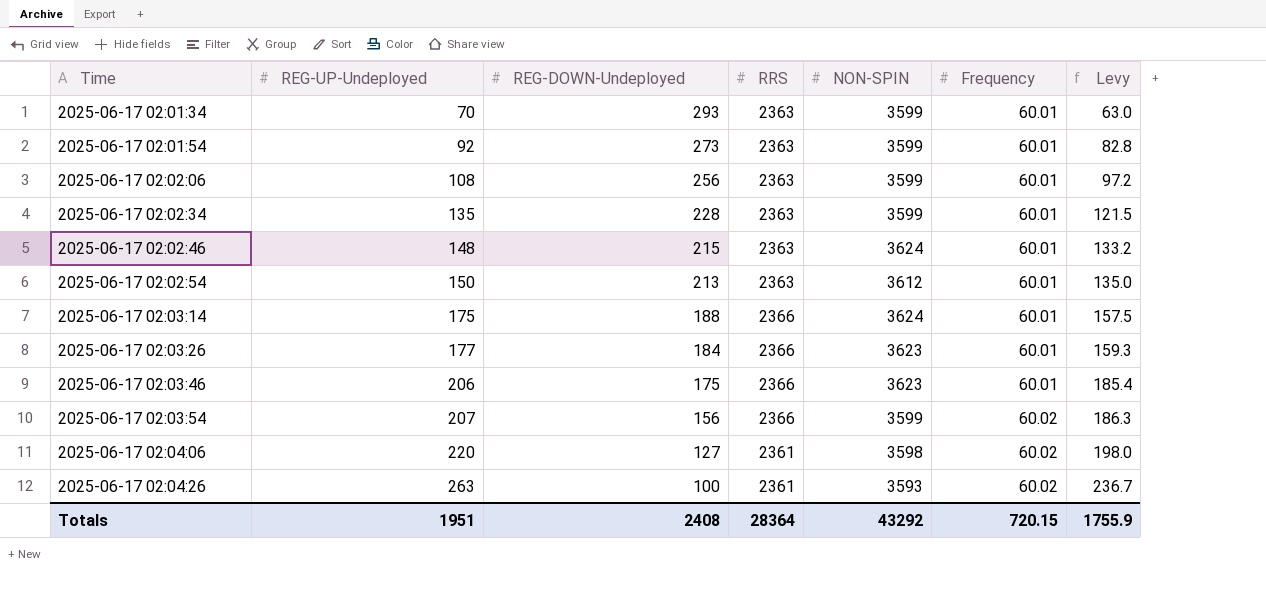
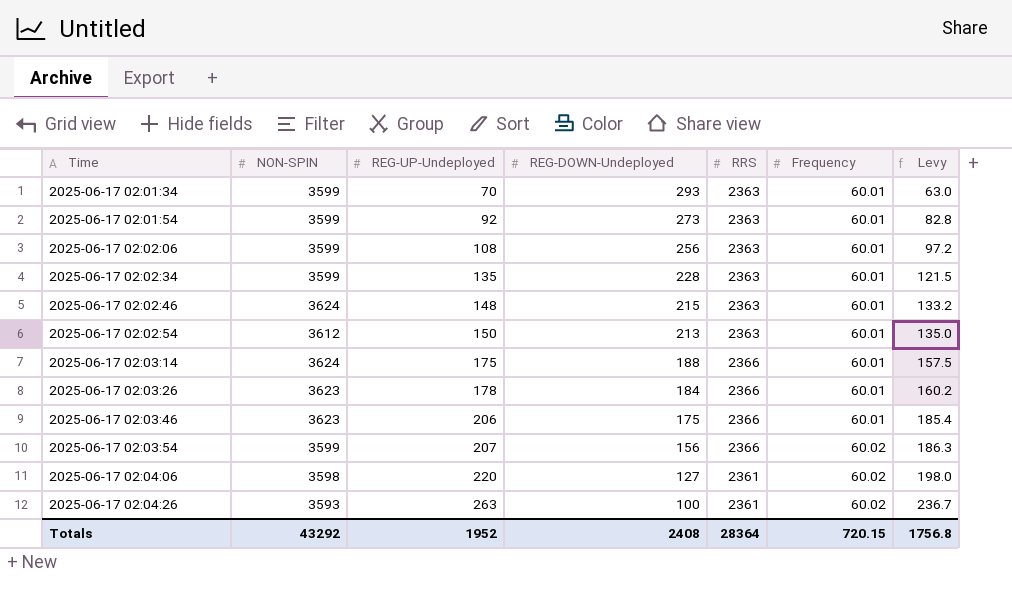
column NON-SPIN | position: 5 -> 2
2025-06-17 02:03:26 | REG-UP-Undeployed: 177 -> 178
2025-06-17 02:03:26 | Levy: 159.3 -> 160.2
Totals | REG-UP-Undeployed: 1951 -> 1952
Totals | Levy: 1755.9 -> 1756.8

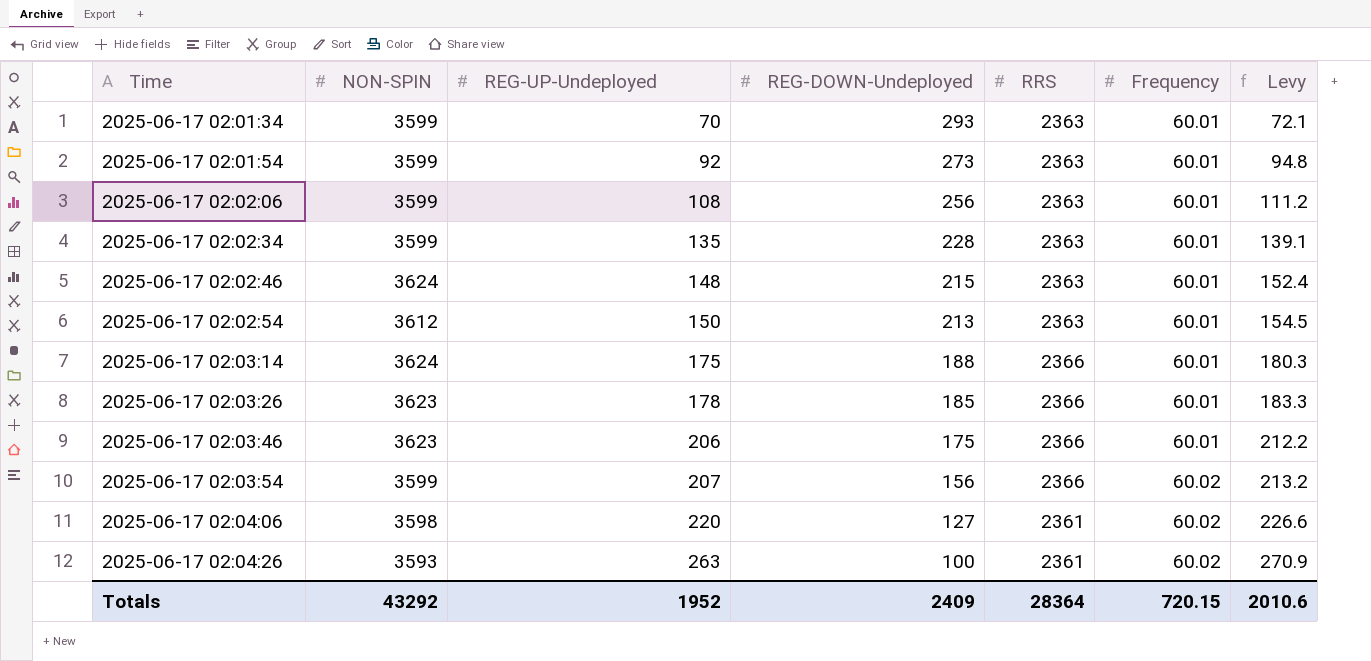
column Levy | formula: [REG-UP-Undeployed] * 0.9 -> [REG-UP-Undeployed] * 1.03
2025-06-17 02:03:26 | REG-DOWN-Undeployed: 184 -> 185
Totals | REG-DOWN-Undeployed: 2408 -> 2409
Totals | Levy: 1756.8 -> 2010.6

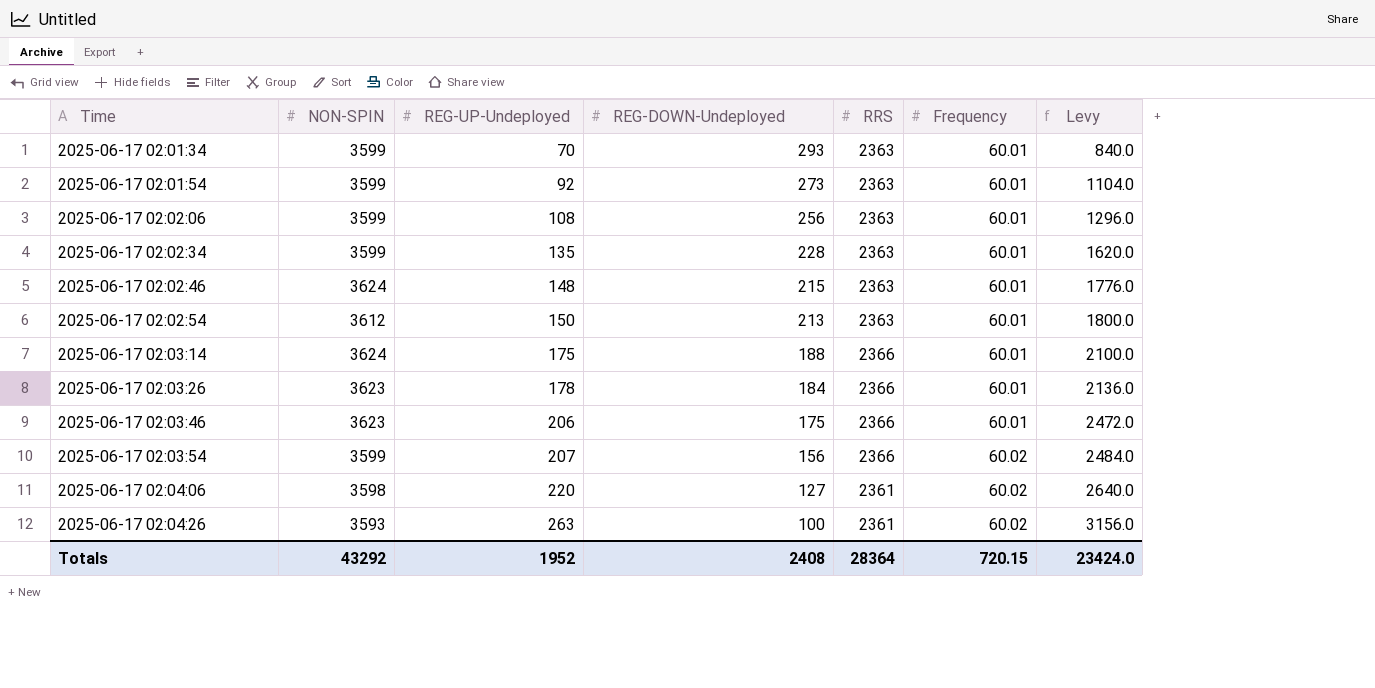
column Levy | formula: [REG-UP-Undeployed] * 1.03 -> [REG-UP-Undeployed] * 12
2025-06-17 02:03:26 | REG-DOWN-Undeployed: 185 -> 184
Totals | REG-DOWN-Undeployed: 2409 -> 2408
Totals | Levy: 2010.6 -> 23424.0

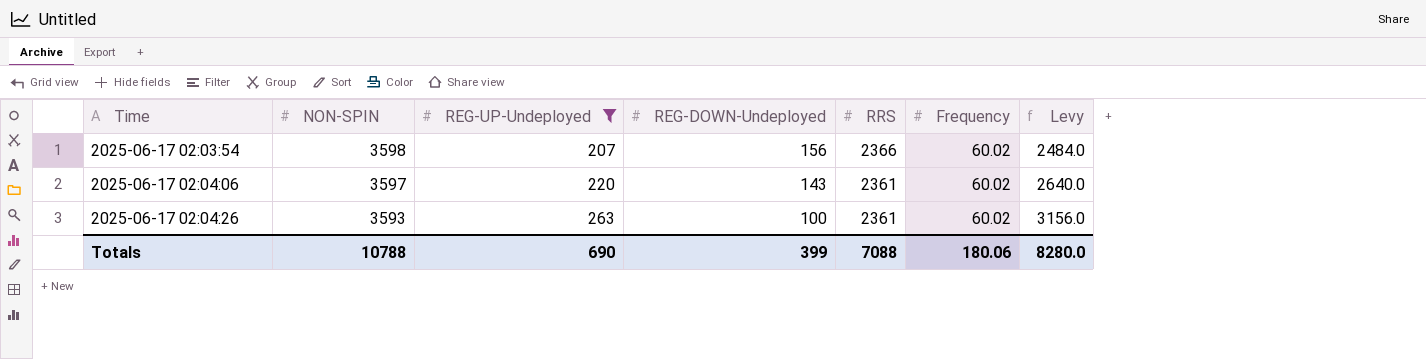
filter: none -> REG-UP-Undeployed >= 207
2025-06-17 02:03:54 | NON-SPIN: 3599 -> 3598
2025-06-17 02:04:06 | NON-SPIN: 3598 -> 3597
2025-06-17 02:04:06 | REG-DOWN-Undeployed: 127 -> 143
Totals | NON-SPIN: 43292 -> 10788
Totals | REG-UP-Undeployed: 1952 -> 690
Totals | REG-DOWN-Undeployed: 2408 -> 399
Totals | RRS: 28364 -> 7088
Totals | Frequency: 720.15 -> 180.06
Totals | Levy: 23424.0 -> 8280.0

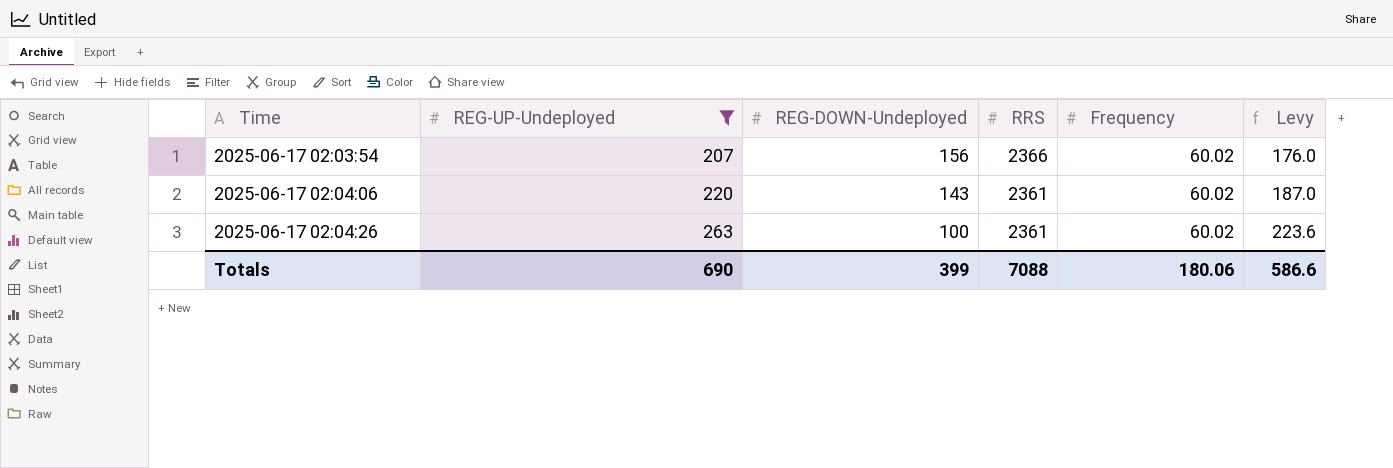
column NON-SPIN | position: 2 -> none
column Levy | formula: [REG-UP-Undeployed] * 12 -> [REG-UP-Undeployed] * 0.85
Totals | Levy: 8280.0 -> 586.6

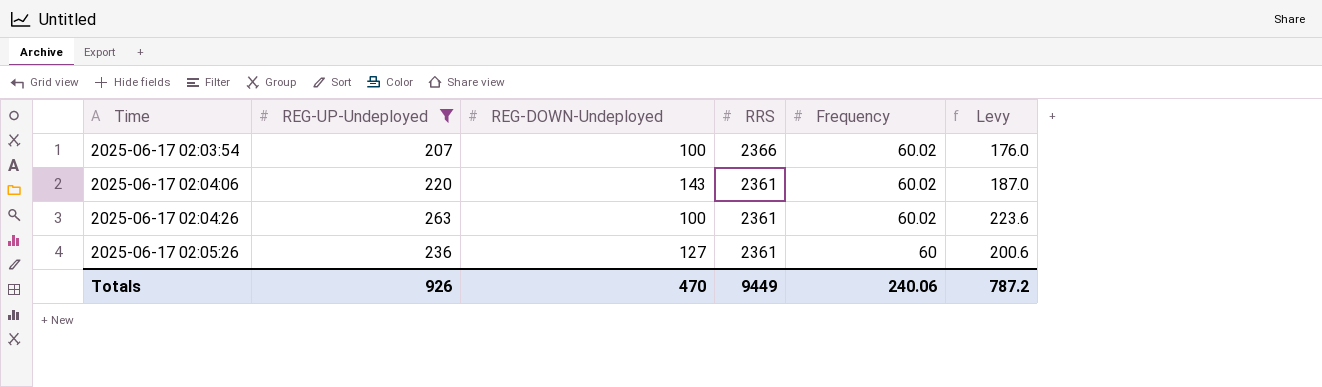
2025-06-17 02:03:54 | REG-DOWN-Undeployed: 156 -> 100
row 2025-06-17 02:05:26: none -> 236 | 127 | 2361 | 60 | 200.6
Totals | REG-UP-Undeployed: 690 -> 926
Totals | REG-DOWN-Undeployed: 399 -> 470
Totals | RRS: 7088 -> 9449
Totals | Frequency: 180.06 -> 240.06
Totals | Levy: 586.6 -> 787.2

